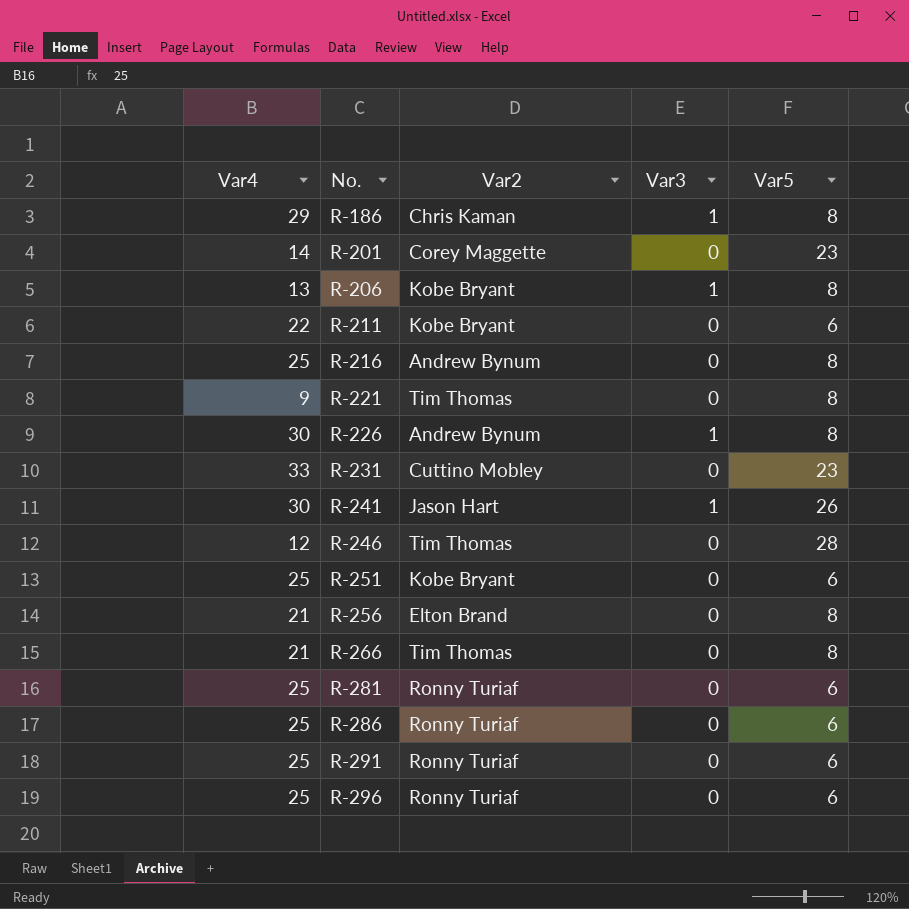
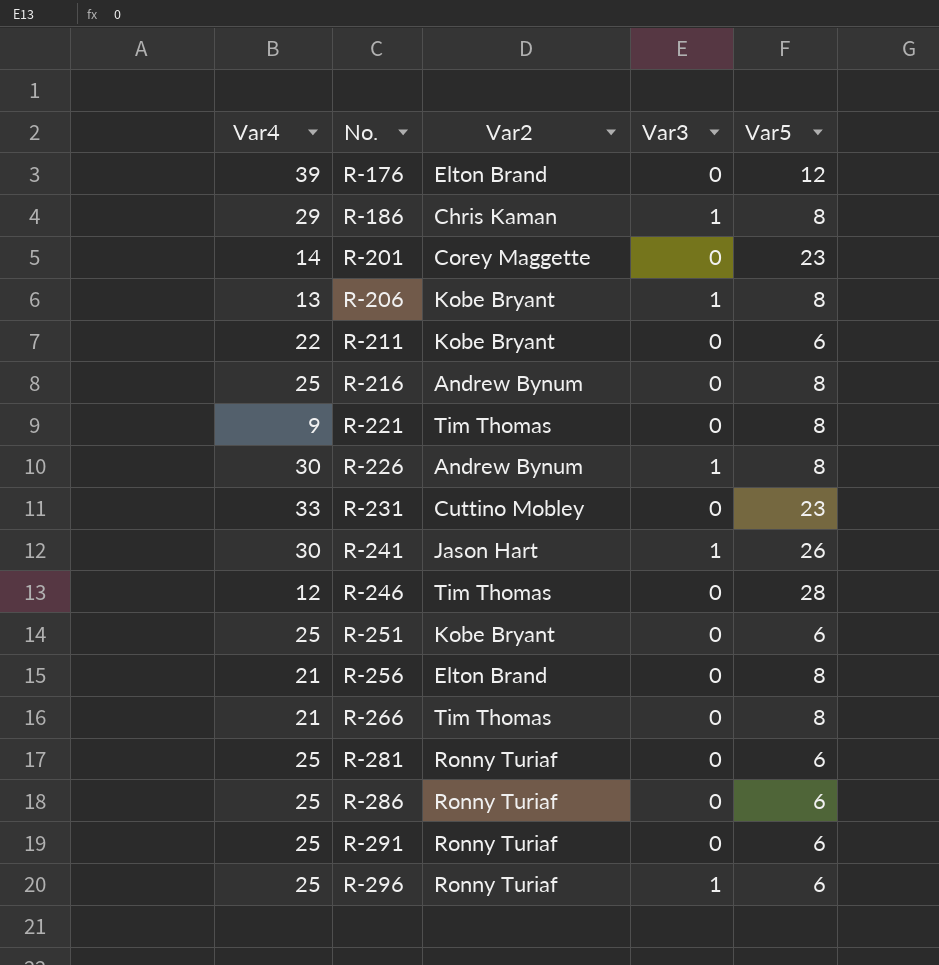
row R-176: none -> 39 | Elton Brand | 0 | 12
R-296 | Var3: 0 -> 1

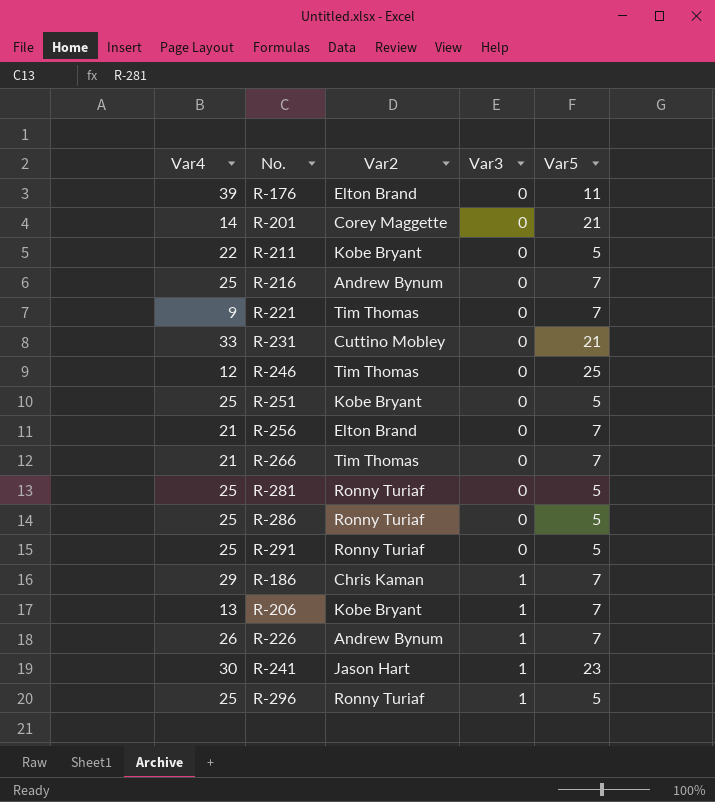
row order: No. ascending -> Var3 ascending
R-176 | Var5: 12 -> 11
R-201 | Var5: 23 -> 21
R-211 | Var5: 6 -> 5
R-216 | Var5: 8 -> 7
R-221 | Var5: 8 -> 7
R-231 | Var5: 23 -> 21
R-246 | Var5: 28 -> 25
R-251 | Var5: 6 -> 5
R-256 | Var5: 8 -> 7
R-266 | Var5: 8 -> 7
R-281 | Var5: 6 -> 5
R-286 | Var5: 6 -> 5
R-291 | Var5: 6 -> 5
R-186 | Var5: 8 -> 7
R-206 | Var5: 8 -> 7
R-226 | Var4: 30 -> 26
R-226 | Var5: 8 -> 7
R-241 | Var5: 26 -> 23
R-296 | Var5: 6 -> 5

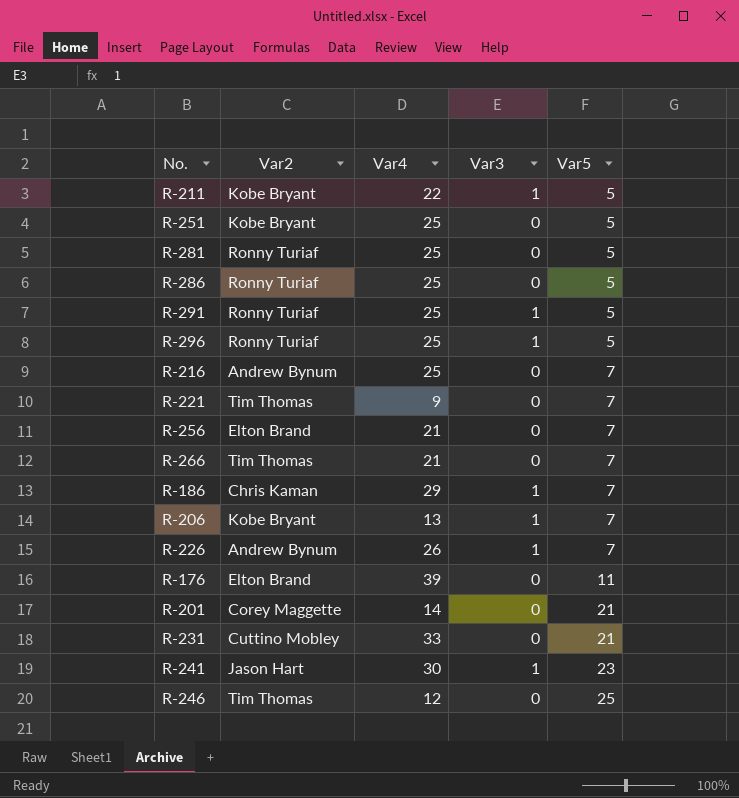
row order: Var3 ascending -> Var5 ascending
column Var4 | position: 1 -> 3
R-211 | Var3: 0 -> 1
R-291 | Var3: 0 -> 1

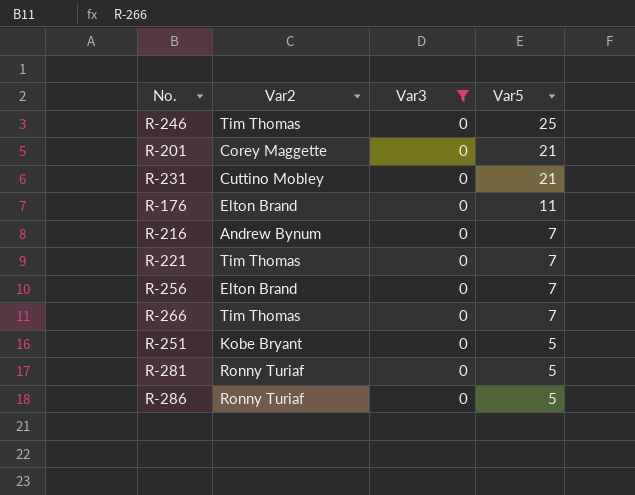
filter: none -> Var3 = 0
row order: Var5 ascending -> Var5 descending
column Var4 | position: 3 -> none

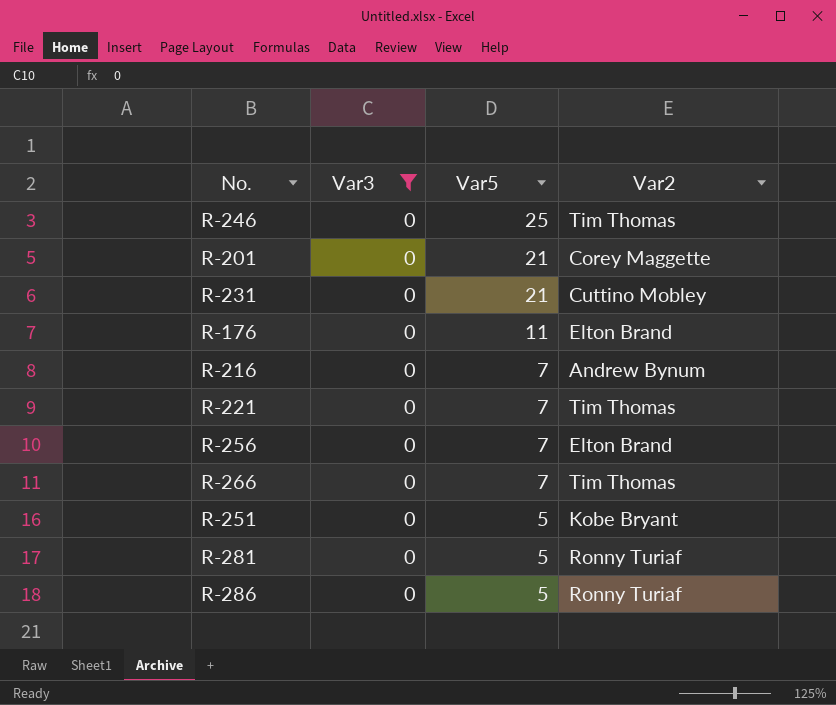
column Var2 | position: 2 -> 4

